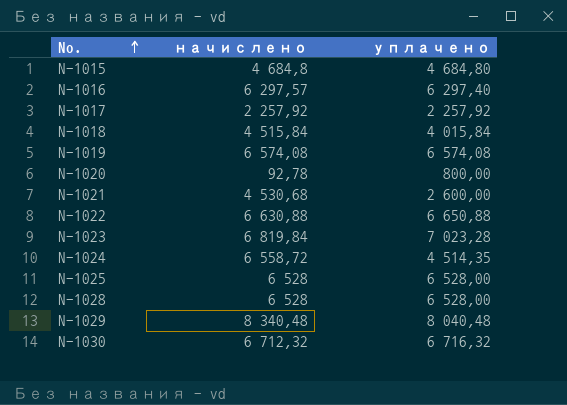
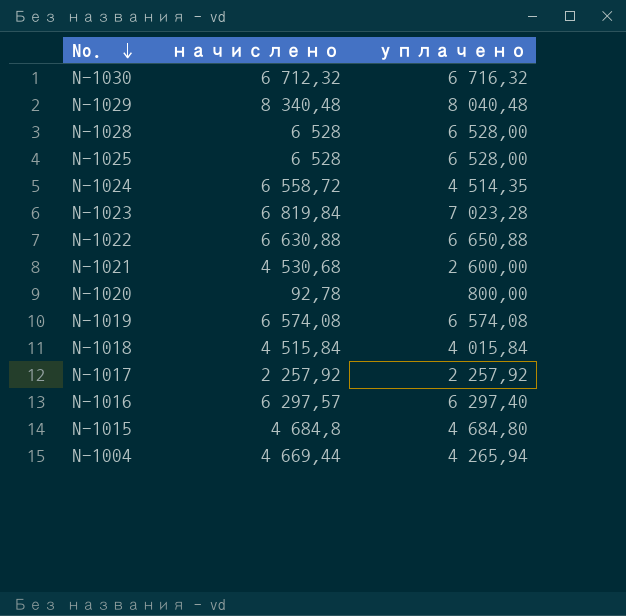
row order: No. ascending -> No. descending
row N-1004: none -> 4 669,44 | 4 265,94

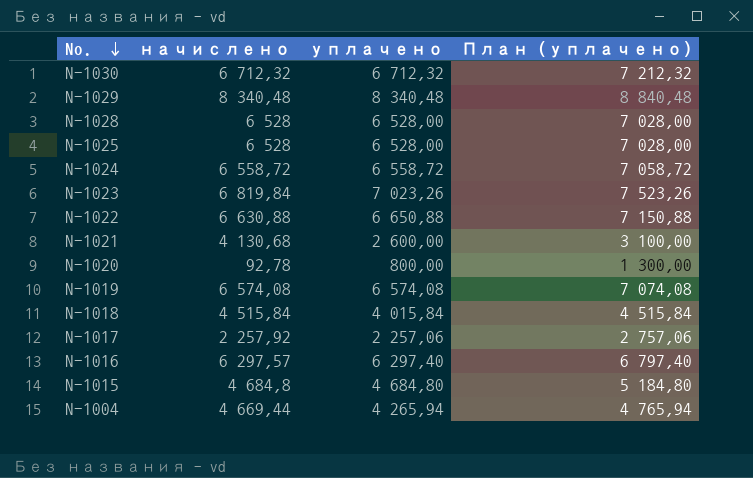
column План (уплачено) | formula: none -> [уплачено] + 500
N-1030 | уплачено: 6 716,32 -> 6 712,32
N-1029 | уплачено: 8 040,48 -> 8 340,48
N-1024 | уплачено: 4 514,35 -> 6 558,72
N-1023 | уплачено: 7 023,28 -> 7 023,26
N-1021 | начислено: 4 530,68 -> 4 130,68
N-1017 | уплачено: 2 257,92 -> 2 257,06

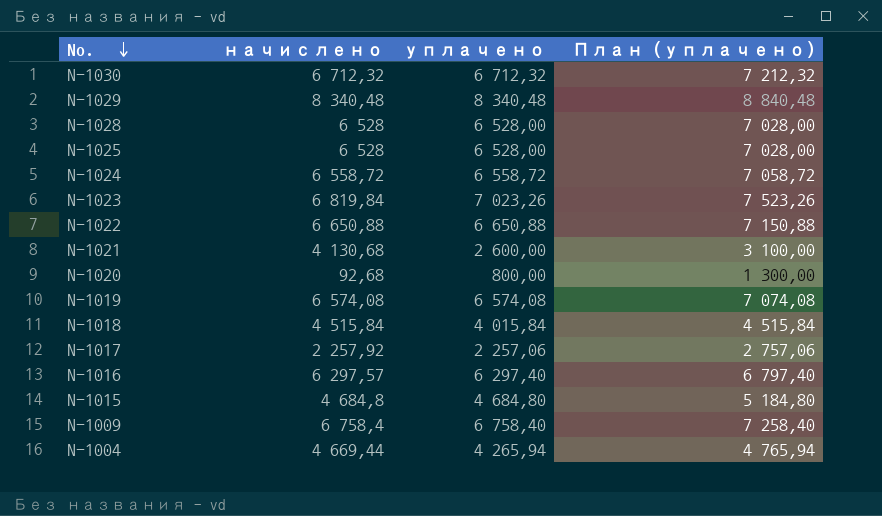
N-1022 | начислено: 6 630,88 -> 6 650,88
N-1020 | начислено: 92,78 -> 92,68
row N-1009: none -> 6 758,4 | 6 758,40 | 7 258,40

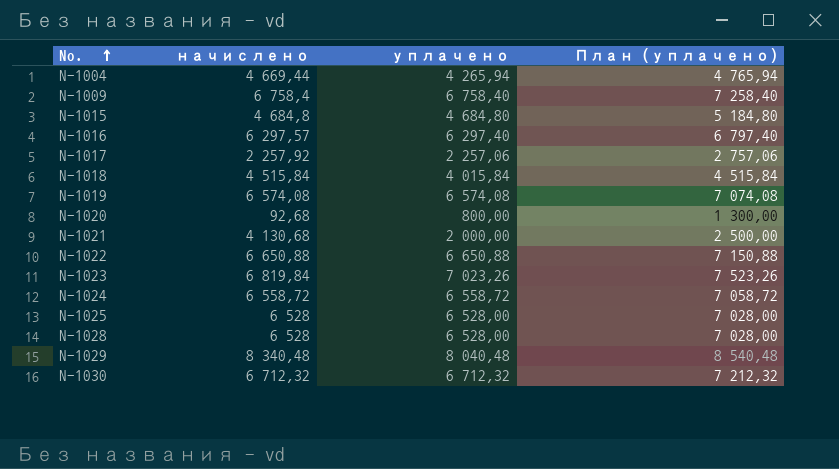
row order: No. descending -> No. ascending
N-1021 | уплачено: 2 600,00 -> 2 000,00
N-1021 | План (уплачено): 3 100,00 -> 2 500,00
N-1029 | уплачено: 8 340,48 -> 8 040,48
N-1029 | План (уплачено): 8 840,48 -> 8 540,48

